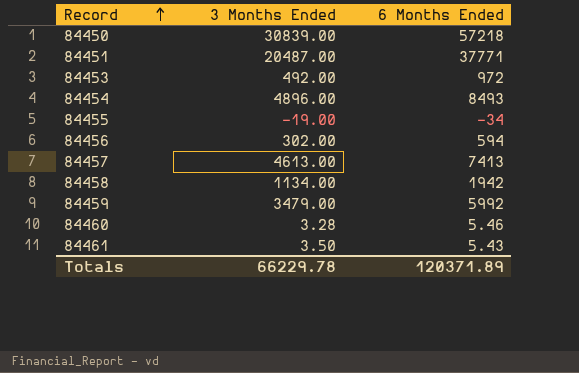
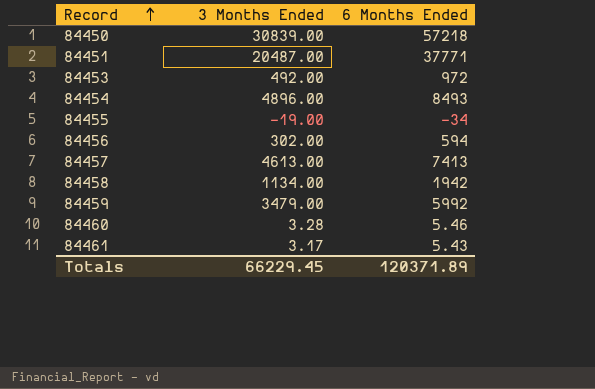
84461 | 3 Months Ended: 3.50 -> 3.17
Totals | 3 Months Ended: 66229.78 -> 66229.45

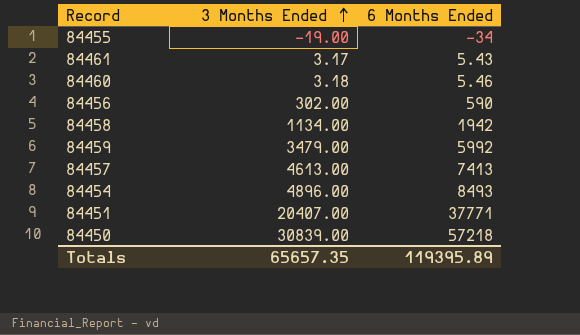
row order: Record ascending -> 3 Months Ended ascending
row 84453: 492.00 | 972 -> none
84460 | 3 Months Ended: 3.28 -> 3.18
84456 | 6 Months Ended: 594 -> 590
84451 | 3 Months Ended: 20487.00 -> 20407.00
Totals | 3 Months Ended: 66229.45 -> 65657.35
Totals | 6 Months Ended: 120371.89 -> 119395.89

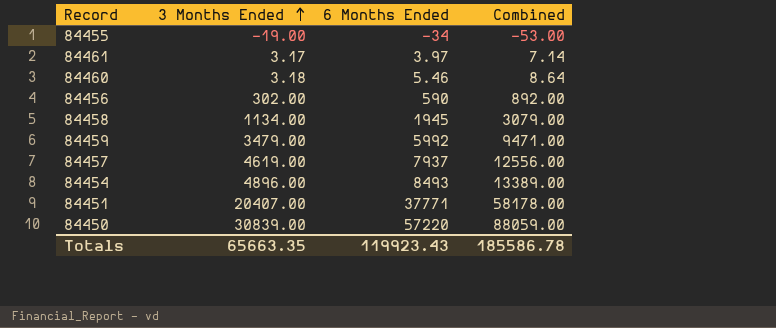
column Combined | formula: none -> [3 Months Ended] + [6 Months Ended]
84461 | 6 Months Ended: 5.43 -> 3.97
84458 | 6 Months Ended: 1942 -> 1945
84457 | 3 Months Ended: 4613.00 -> 4619.00
84457 | 6 Months Ended: 7413 -> 7937
84450 | 6 Months Ended: 57218 -> 57220
Totals | 3 Months Ended: 65657.35 -> 65663.35
Totals | 6 Months Ended: 119395.89 -> 119923.43

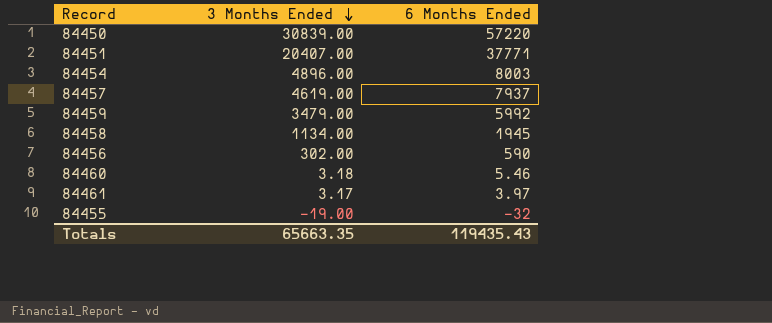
row order: 3 Months Ended ascending -> 3 Months Ended descending
column Combined | formula: [3 Months Ended] + [6 Months Ended] -> none
84454 | 6 Months Ended: 8493 -> 8003
84455 | 6 Months Ended: -34 -> -32
Totals | 6 Months Ended: 119923.43 -> 119435.43

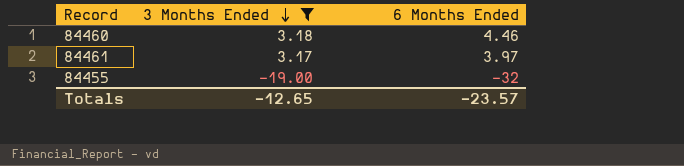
filter: none -> 3 Months Ended <= 3.18
84460 | 6 Months Ended: 5.46 -> 4.46
Totals | 3 Months Ended: 65663.35 -> -12.65
Totals | 6 Months Ended: 119435.43 -> -23.57

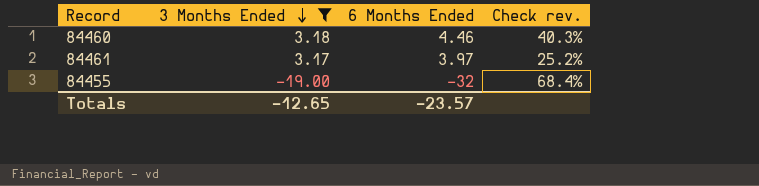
column Check rev. | formula: none -> ([6 Months Ended] - [3 Months Ended]) / [3 Months Ended]

